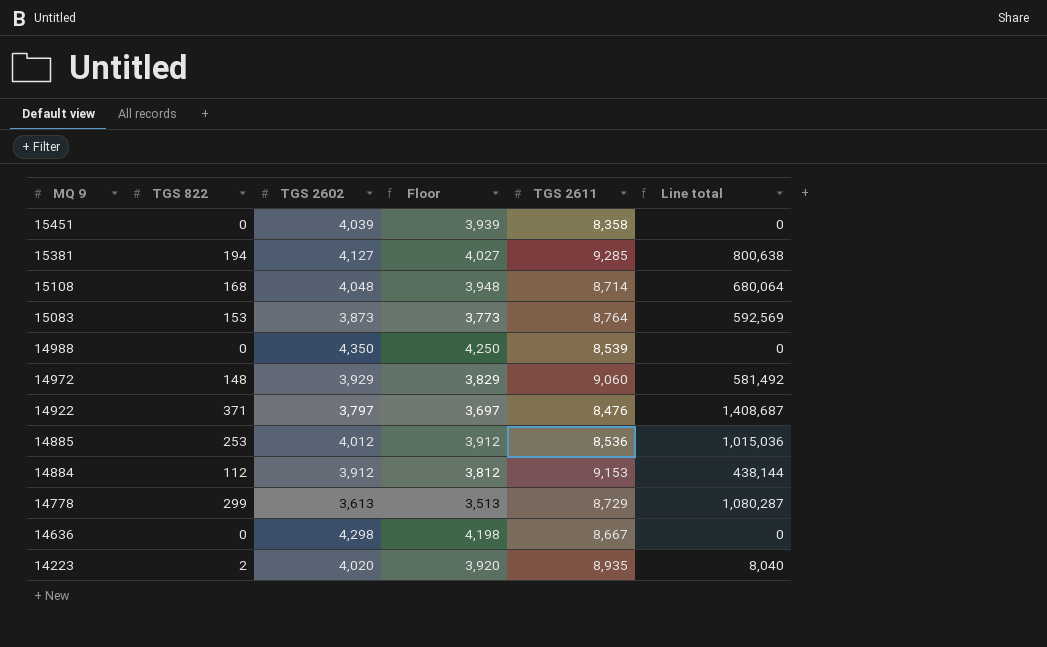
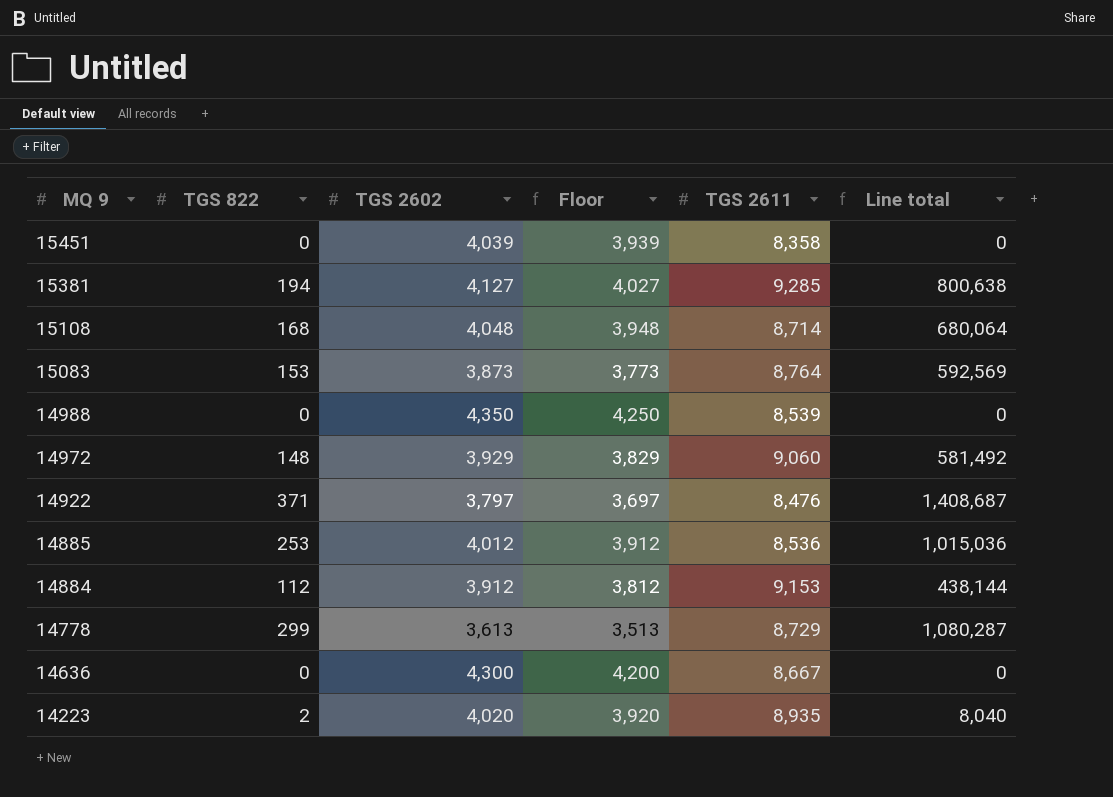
14636 | TGS 2602: 4,298 -> 4,300
14636 | Floor: 4,198 -> 4,200

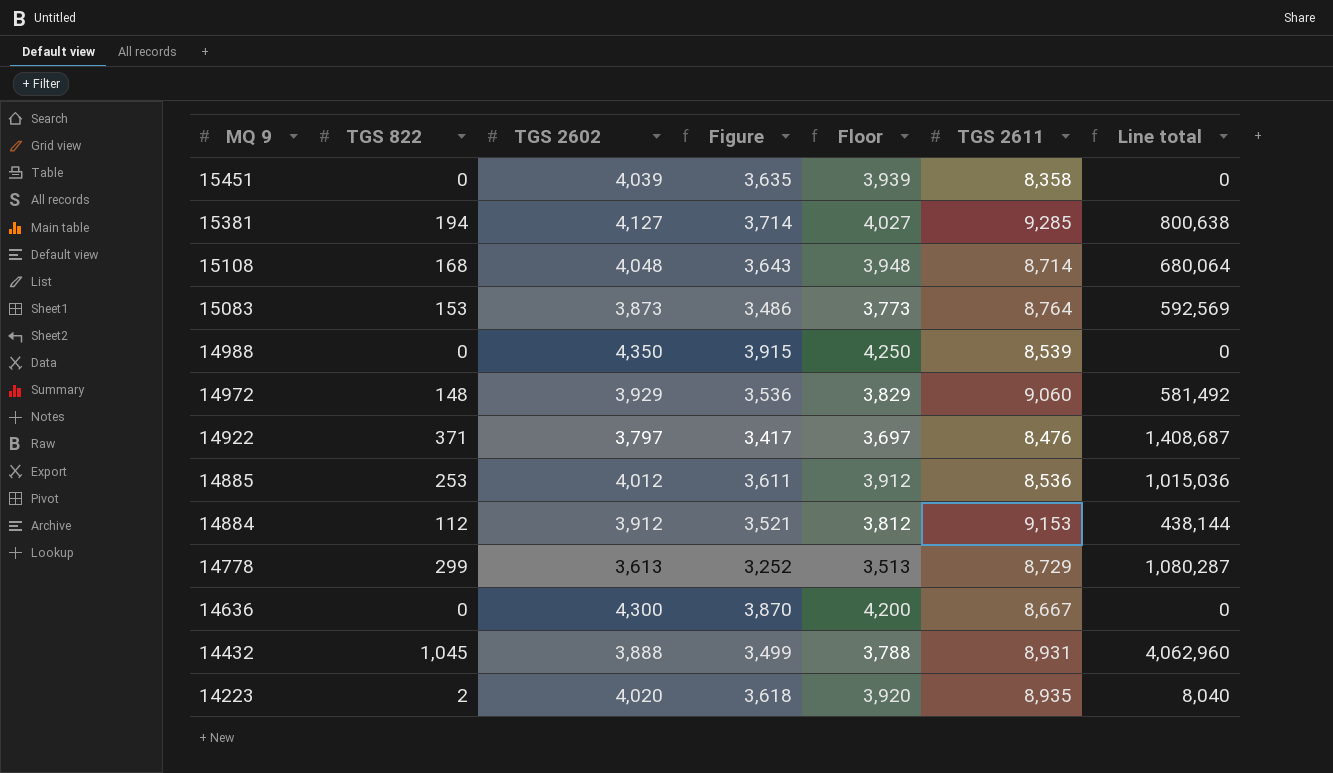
column Figure | formula: none -> [TGS 2602] * 0.9
row 14432: none -> 1,045 | 3,888 | 3,499 | 3,788 | 8,931 | 4,062,960

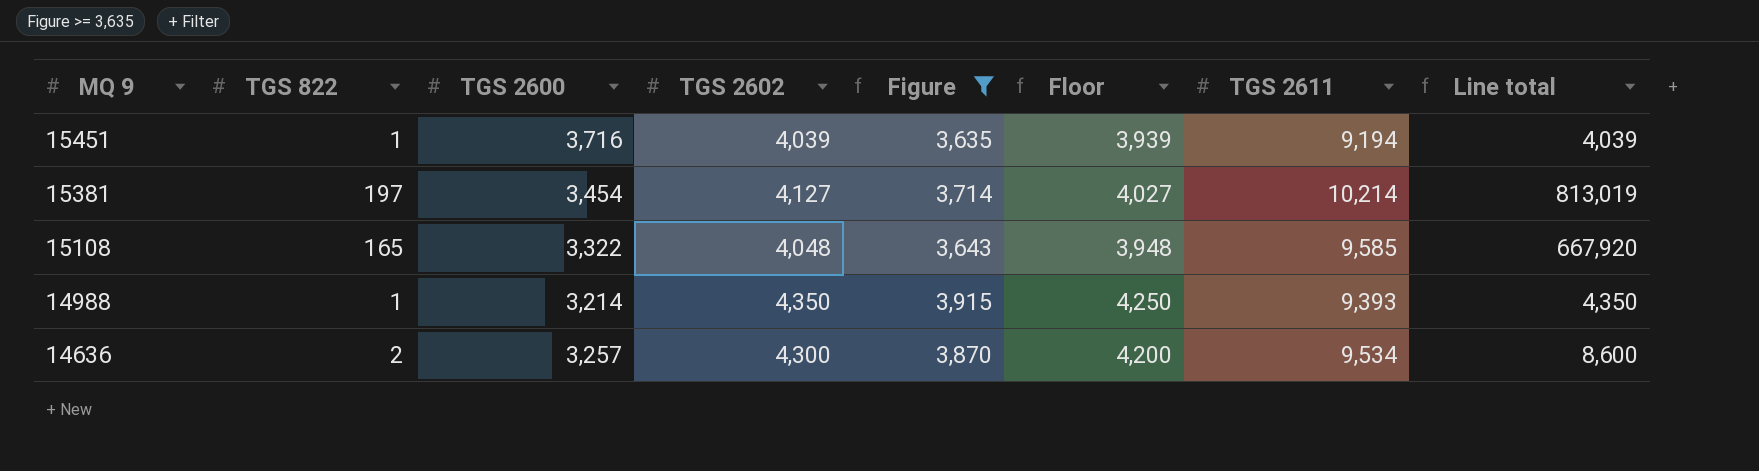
filter: none -> Figure >= 3,635
column TGS 2600 | position: none -> 3
15451 | TGS 822: 0 -> 1
15451 | TGS 2611: 8,358 -> 9,194
15451 | Line total: 0 -> 4,039
15381 | TGS 822: 194 -> 197
15381 | TGS 2611: 9,285 -> 10,214
15381 | Line total: 800,638 -> 813,019
15108 | TGS 822: 168 -> 165
15108 | TGS 2611: 8,714 -> 9,585
15108 | Line total: 680,064 -> 667,920
14988 | TGS 822: 0 -> 1
14988 | TGS 2611: 8,539 -> 9,393
14988 | Line total: 0 -> 4,350
14636 | TGS 822: 0 -> 2
14636 | TGS 2611: 8,667 -> 9,534
14636 | Line total: 0 -> 8,600

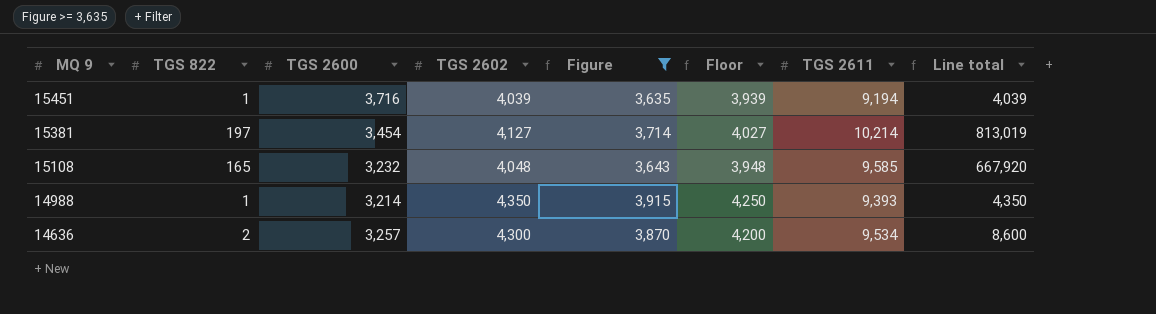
15108 | TGS 2600: 3,322 -> 3,232

